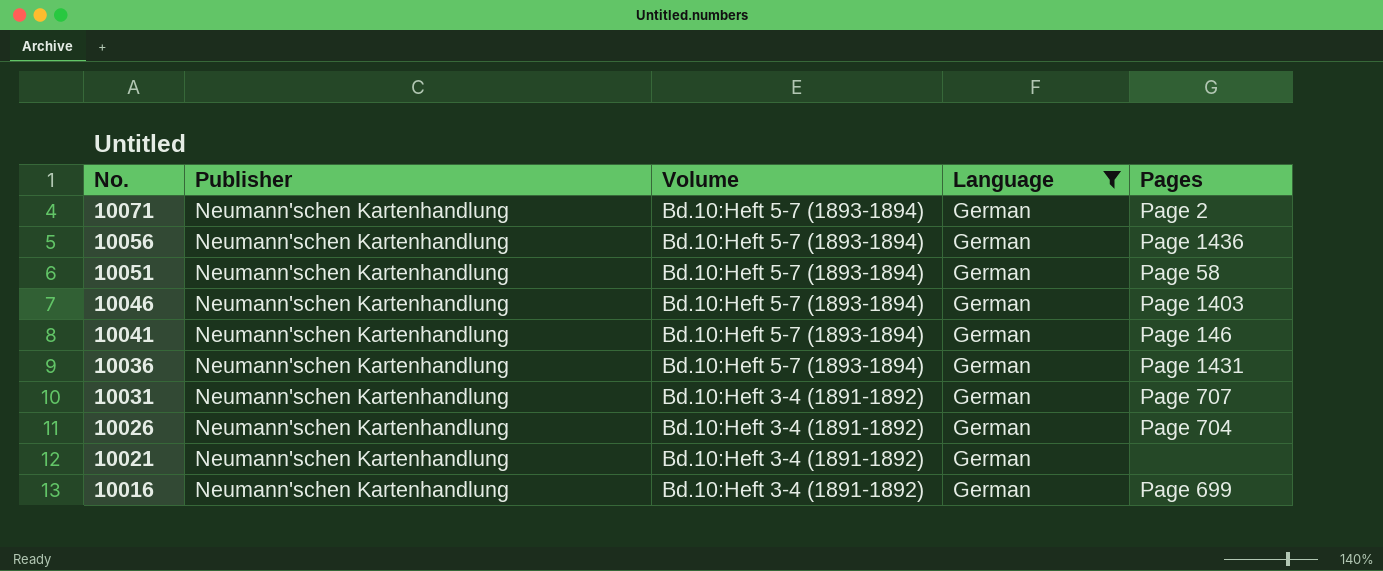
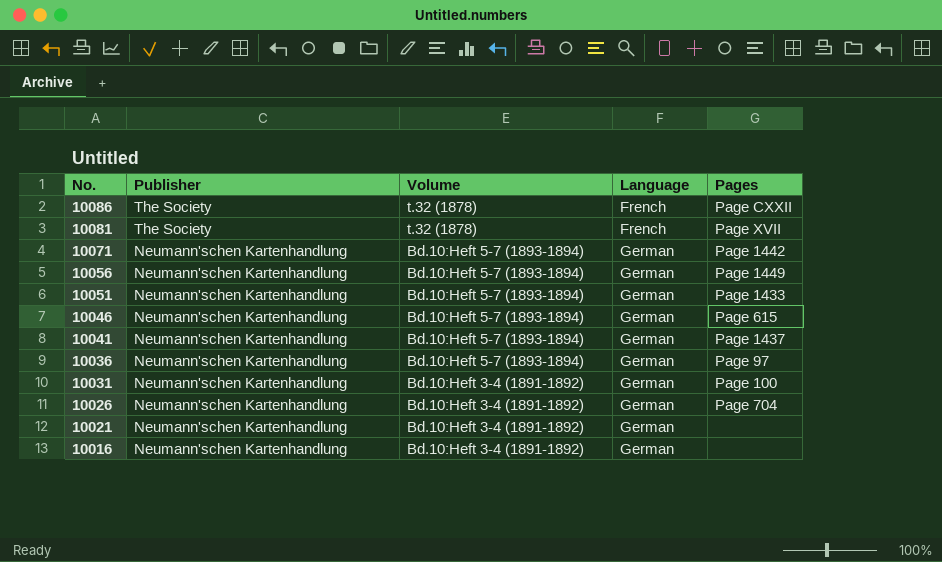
filter: Language = German -> none
10071 | Pages: Page 2 -> Page 1442
10056 | Pages: Page 1436 -> Page 1449
10051 | Pages: Page 58 -> Page 1433
10046 | Pages: Page 1403 -> Page 615
10041 | Pages: Page 146 -> Page 1437
10036 | Pages: Page 1431 -> Page 97
10031 | Pages: Page 707 -> Page 100
10016 | Pages: Page 699 -> none

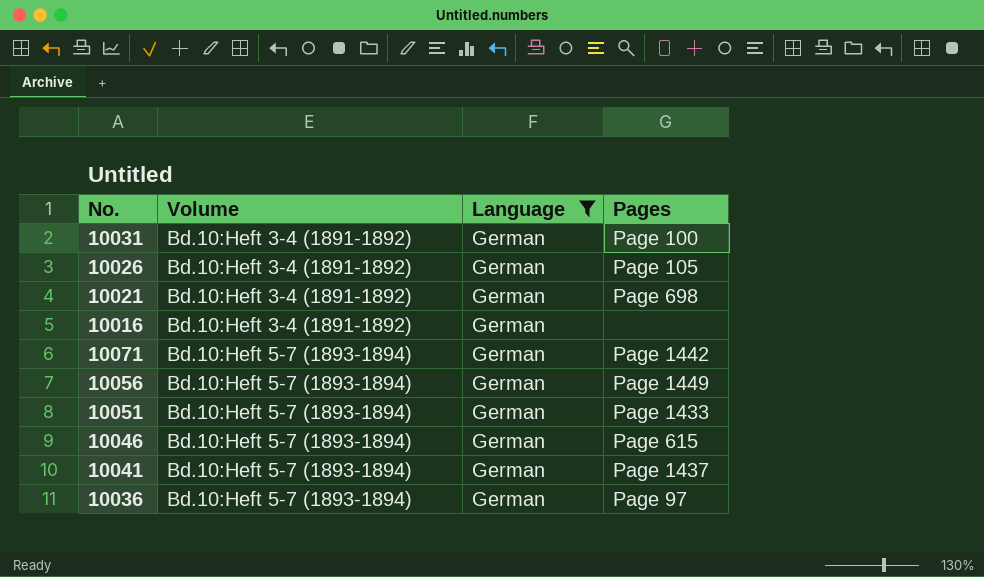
filter: none -> Language = German
row order: No. descending -> Volume ascending
column Publisher | position: 2 -> none
10026 | Pages: Page 704 -> Page 105
10021 | Pages: none -> Page 698

